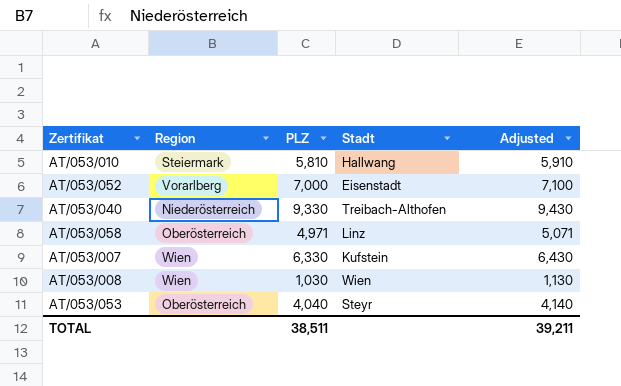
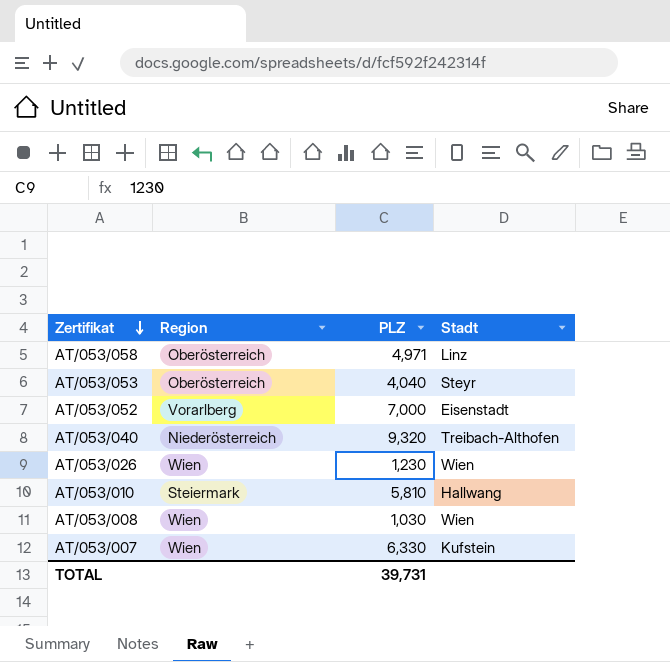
row order: none -> Zertifikat descending
column Adjusted | formula: [PLZ] + 100 -> none
AT/053/040 | PLZ: 9,330 -> 9,320
row AT/053/026: none -> Wien | 1,230 | Wien
TOTAL | PLZ: 38,511 -> 39,731

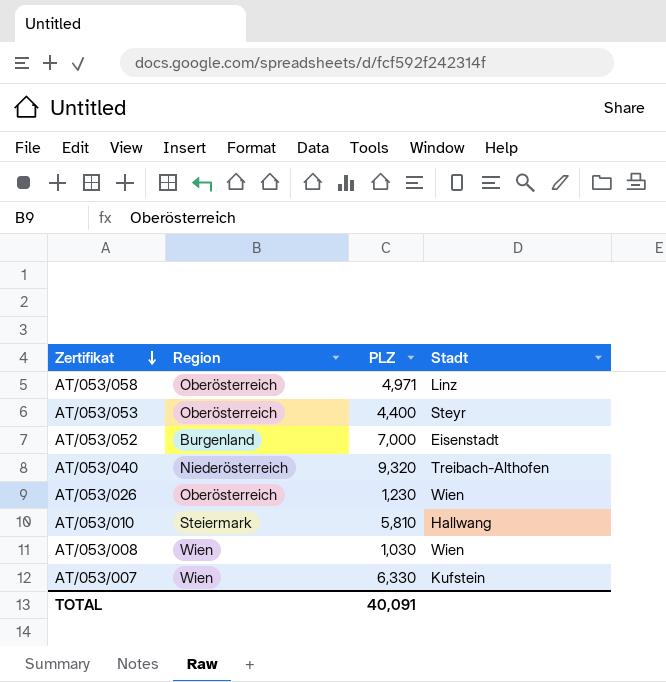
AT/053/053 | PLZ: 4,040 -> 4,400
AT/053/052 | Region: Vorarlberg -> Burgenland
AT/053/026 | Region: Wien -> Oberösterreich
TOTAL | PLZ: 39,731 -> 40,091

